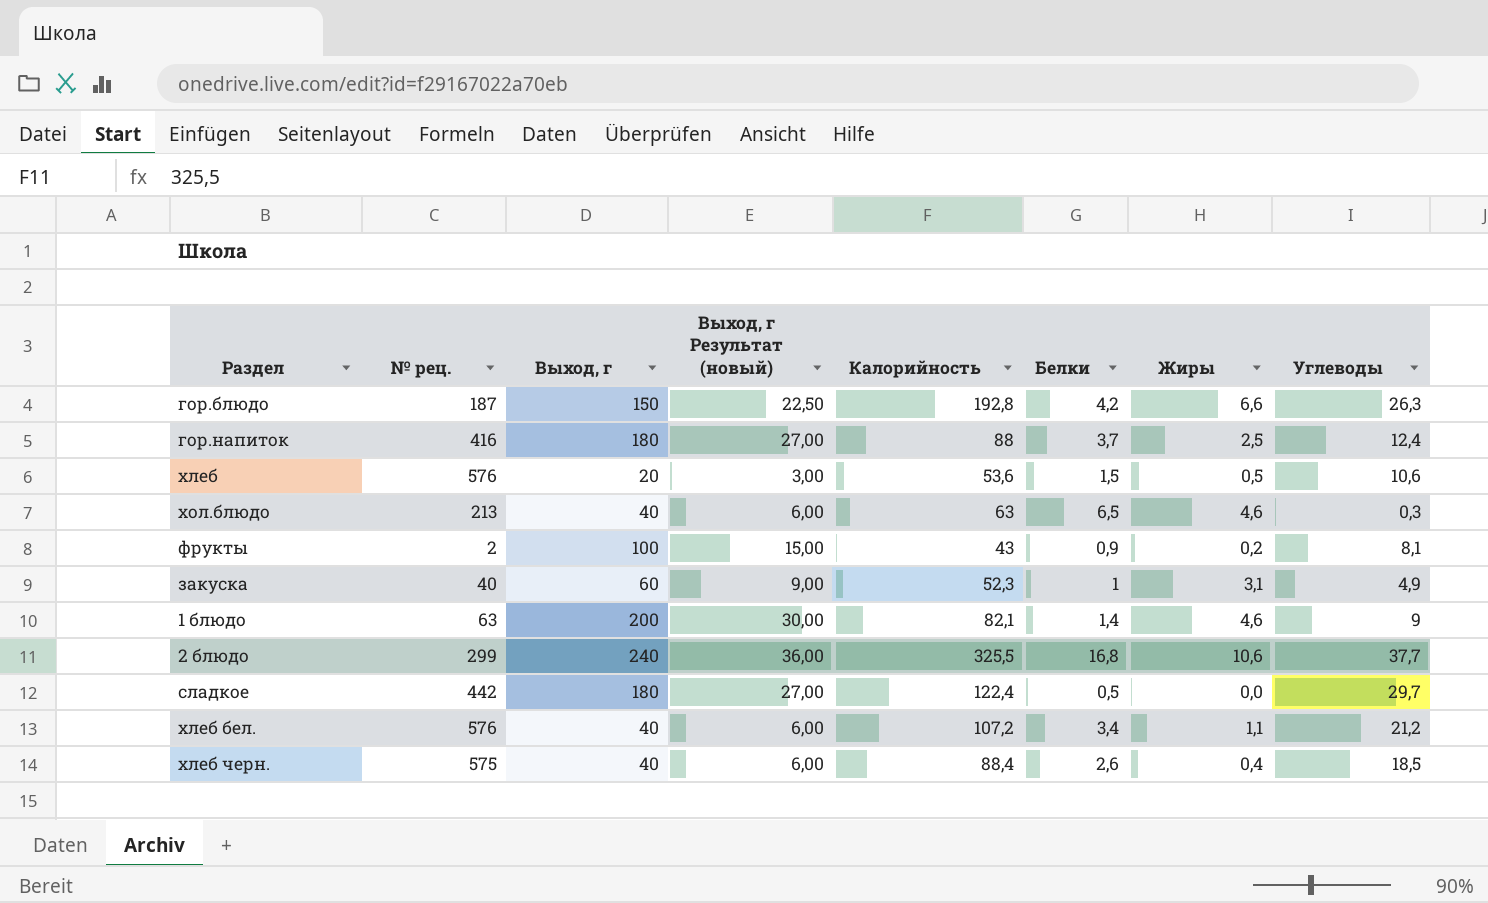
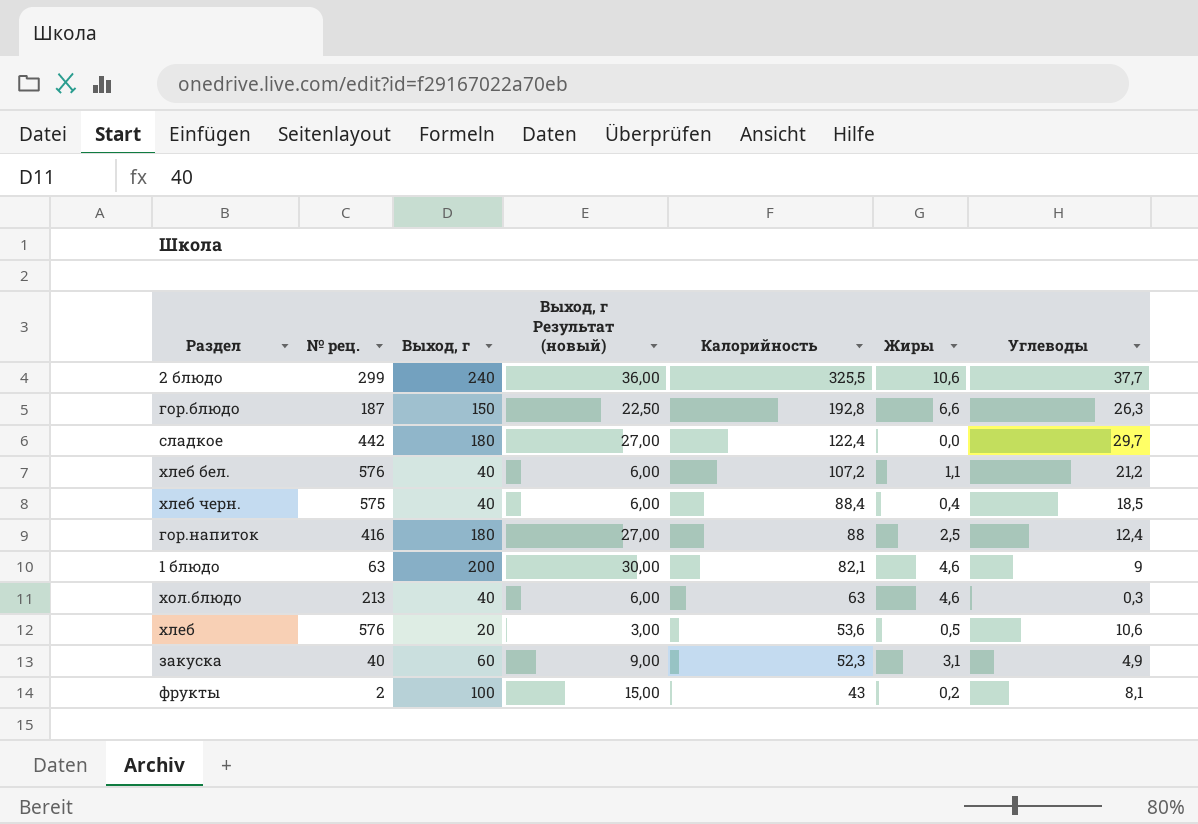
row order: none -> Калорийность descending
column Белки | position: 6 -> none

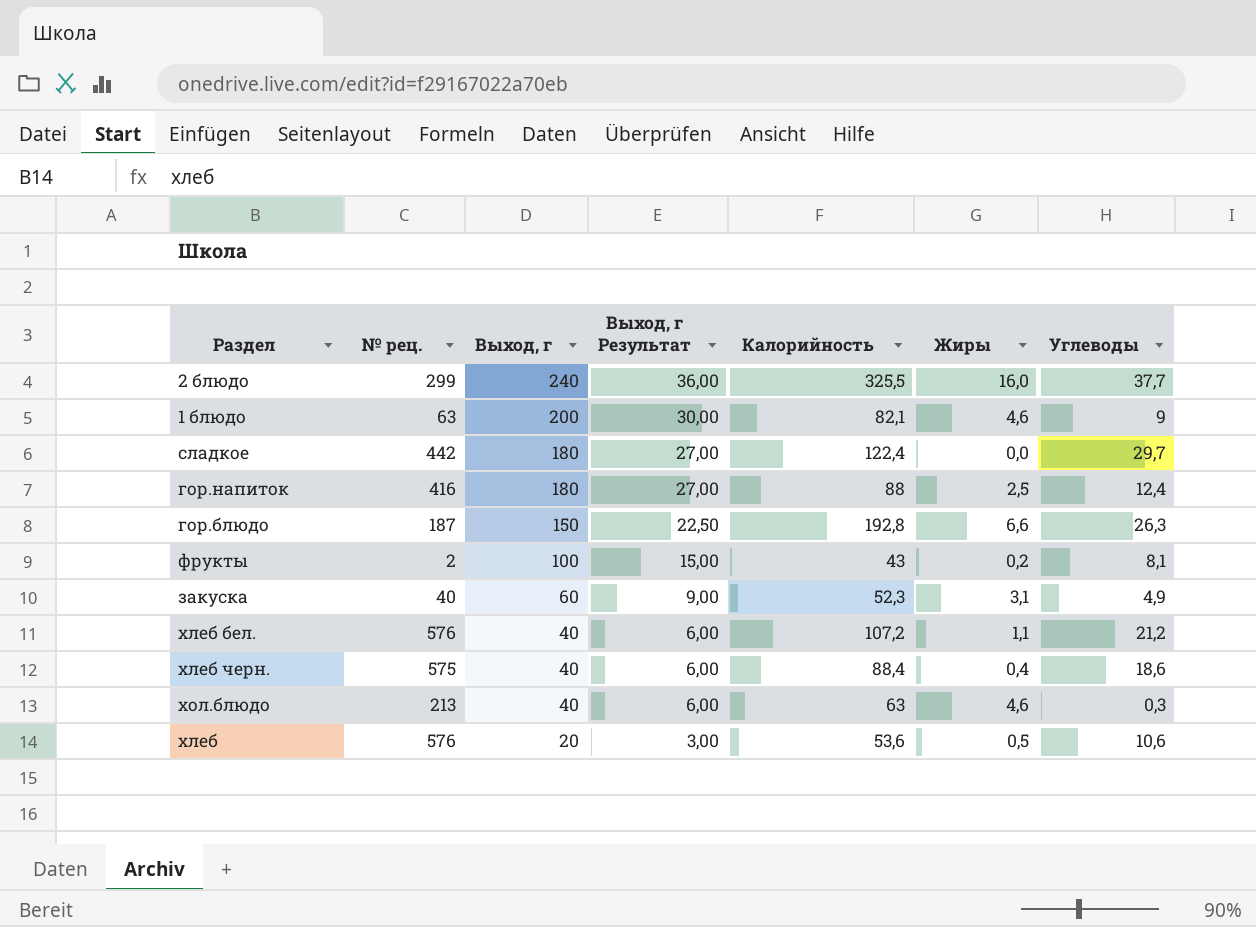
row order: Калорийность descending -> Выход, г descending
column name: Выход, г Результат (новый) -> Выход, г Результат
2 блюдо | Жиры: 10,6 -> 16,0
хлеб черн. | Углеводы: 18,5 -> 18,6

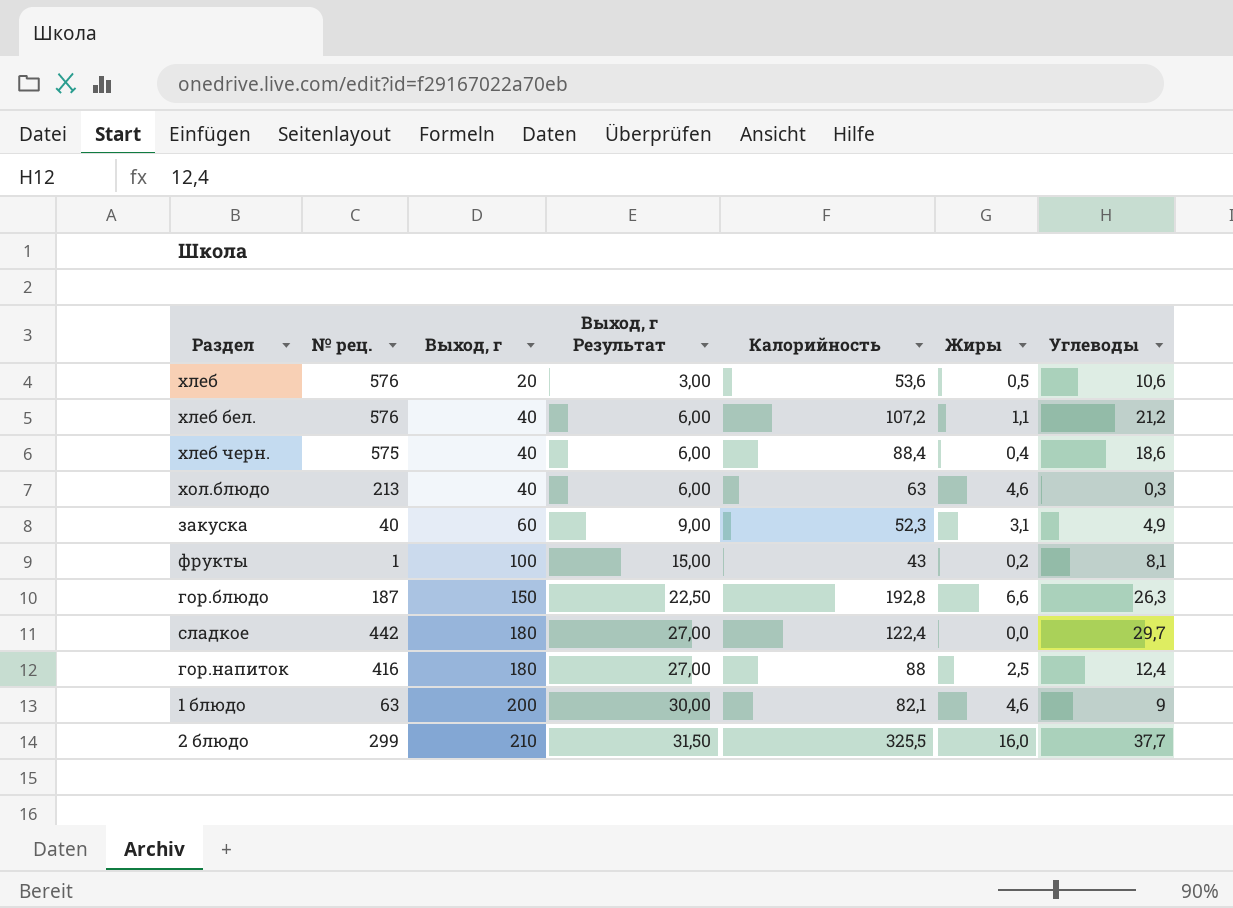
row order: Выход, г descending -> Выход, г ascending
фрукты | № рец.: 2 -> 1
2 блюдо | Выход, г: 240 -> 210
2 блюдо | Выход, г Результат: 36,00 -> 31,50

